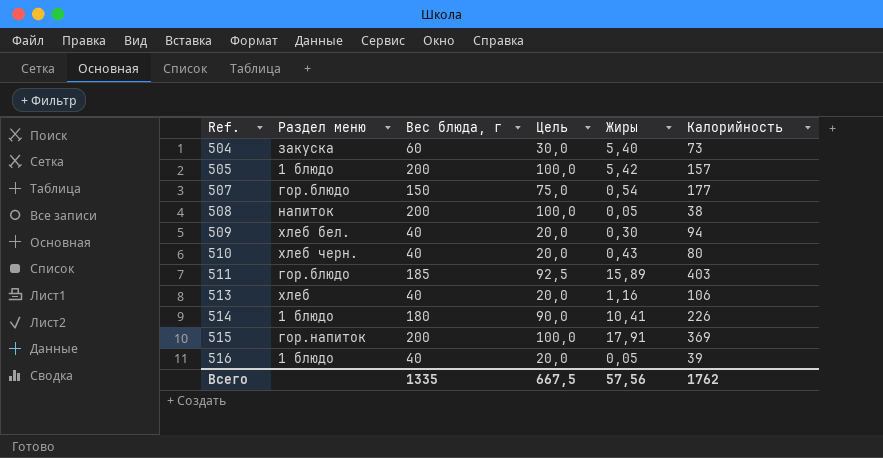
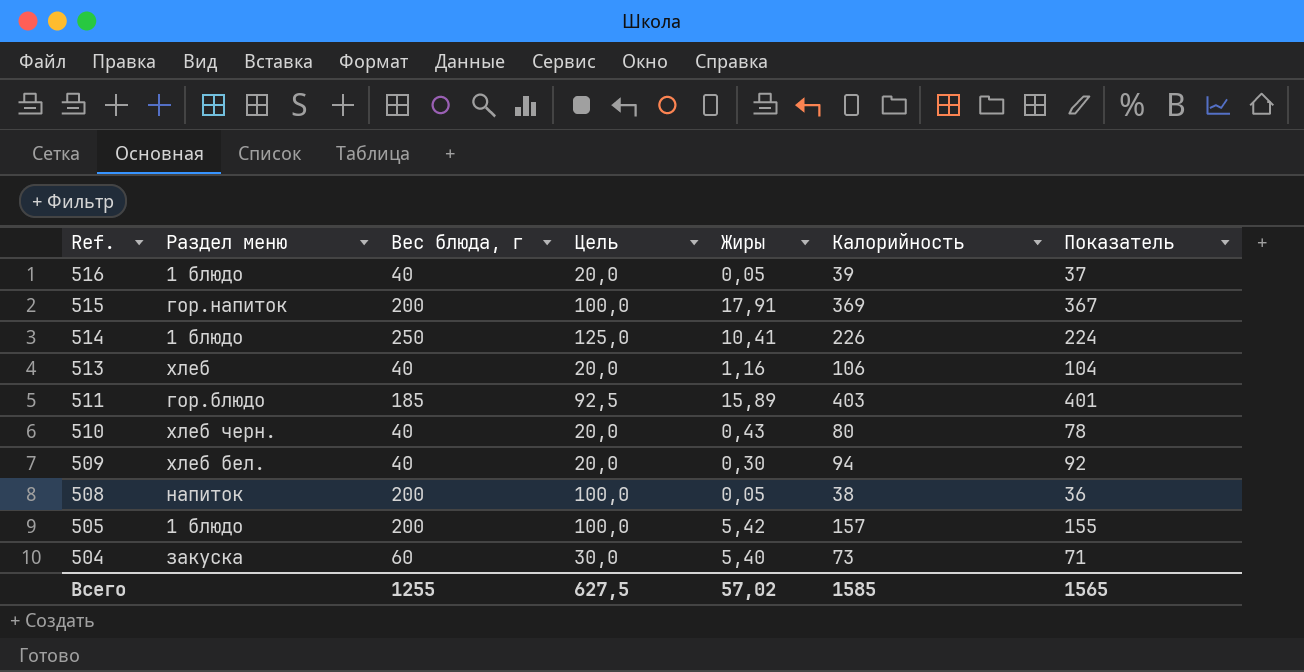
row order: Ref. ascending -> Ref. descending
column Показатель | formula: none -> [Калорийность] - 2
row 507: гор.блюдо | 150 | 75,0 | 0,54 | 177 -> none
514 | Вес блюда, г: 180 -> 250
514 | Цель: 90,0 -> 125,0
Всего | Вес блюда, г: 1335 -> 1255
Всего | Цель: 667,5 -> 627,5
Всего | Жиры: 57,56 -> 57,02
Всего | Калорийность: 1762 -> 1585

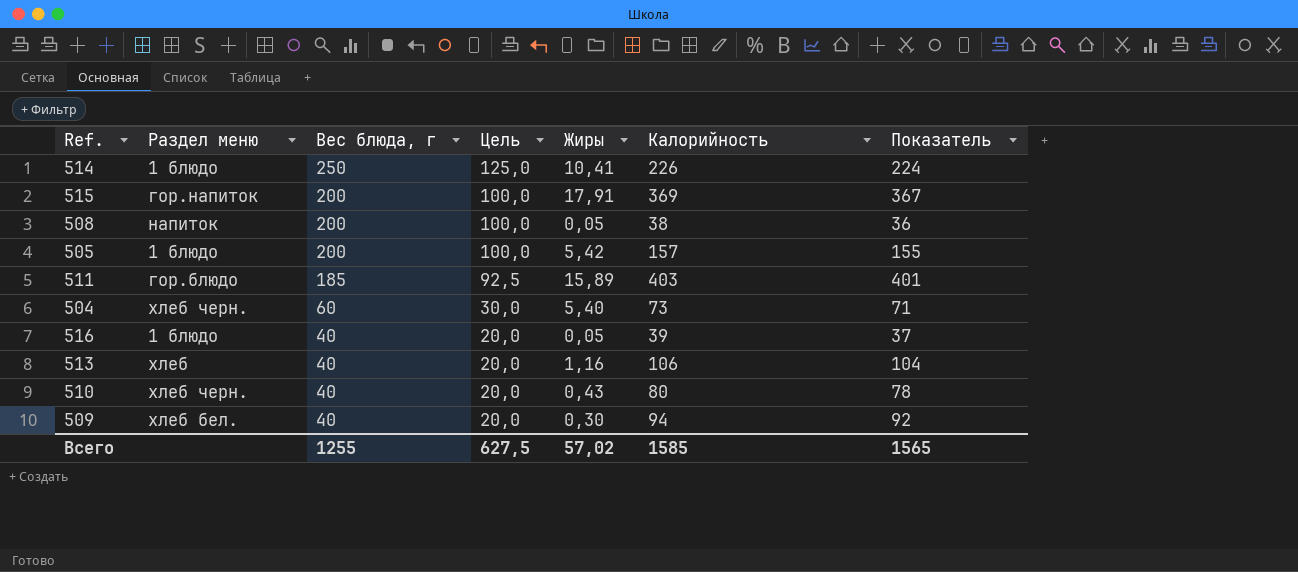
row order: Ref. descending -> Вес блюда, г descending
504 | Раздел меню: закуска -> хлеб черн.

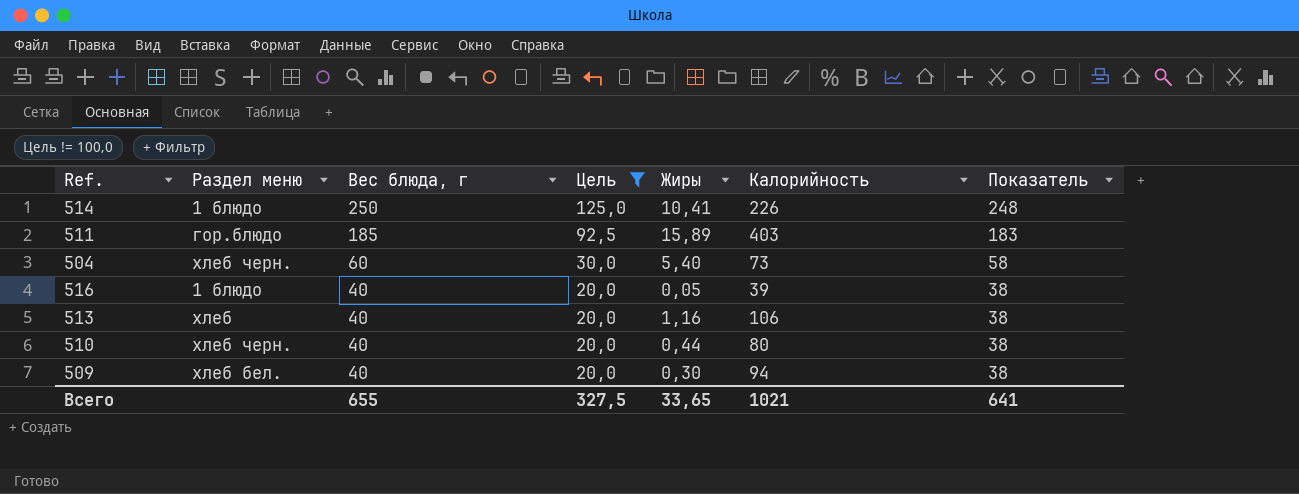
filter: none -> Цель != 100,0
column Показатель | formula: [Калорийность] - 2 -> [Вес блюда, г] - 2
510 | Жиры: 0,43 -> 0,44
Всего | Вес блюда, г: 1255 -> 655
Всего | Цель: 627,5 -> 327,5
Всего | Жиры: 57,02 -> 33,65
Всего | Калорийность: 1585 -> 1021
Всего | Показатель: 1565 -> 641

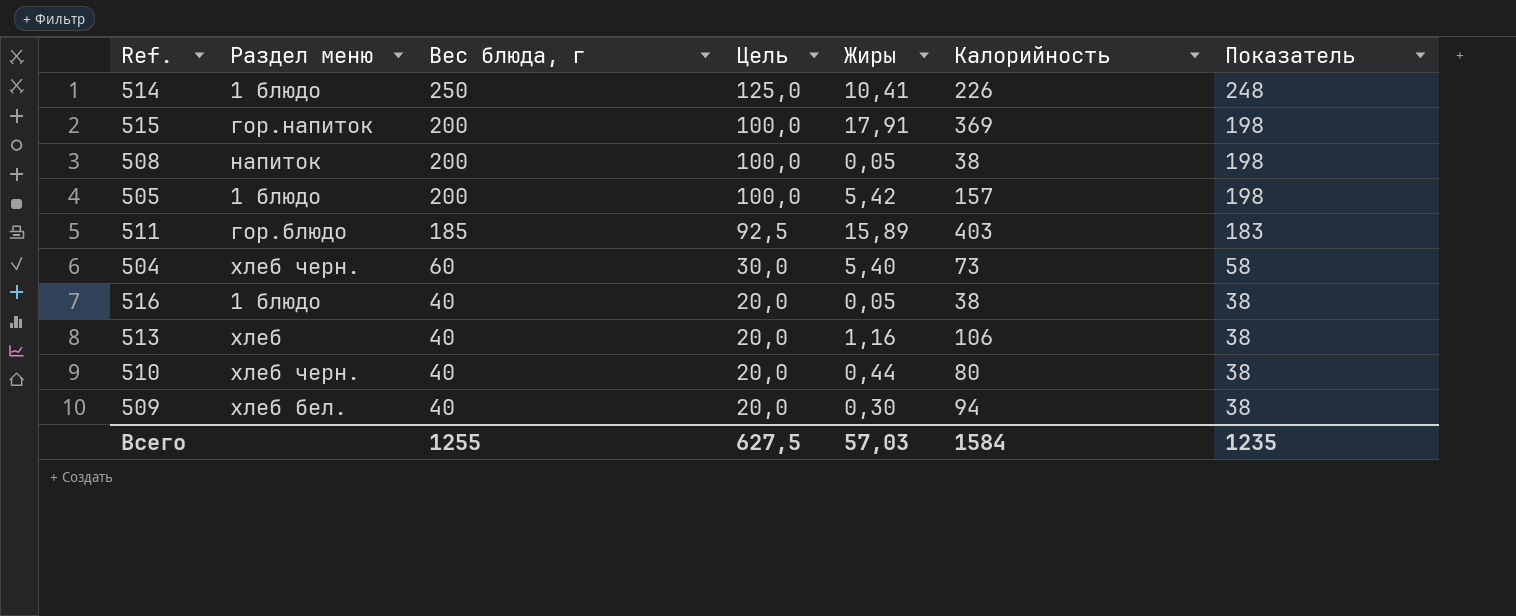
filter: Цель != 100,0 -> none
516 | Калорийность: 39 -> 38
Всего | Вес блюда, г: 655 -> 1255
Всего | Цель: 327,5 -> 627,5
Всего | Жиры: 33,65 -> 57,03
Всего | Калорийность: 1021 -> 1584
Всего | Показатель: 641 -> 1235

